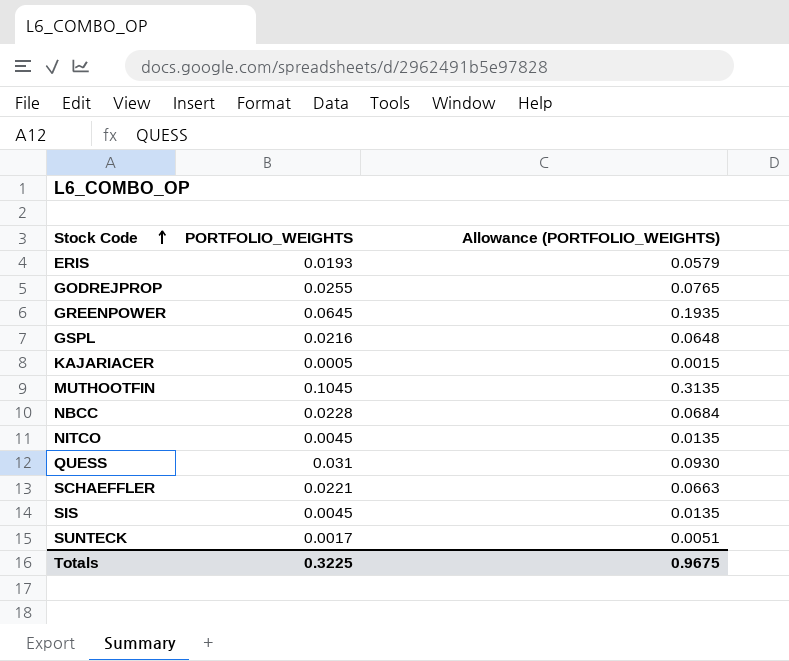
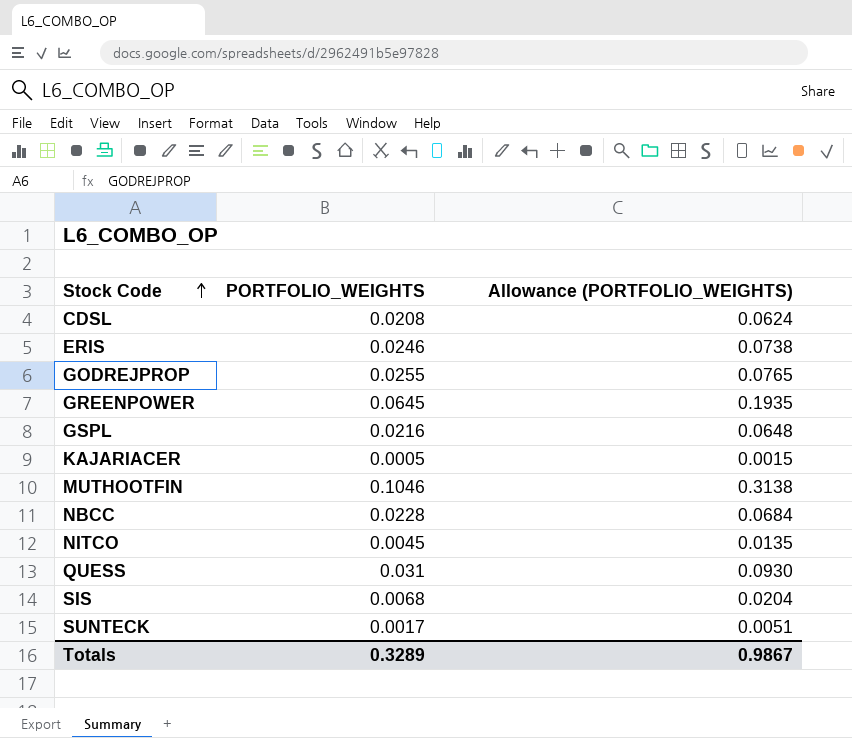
row SCHAEFFLER: 0.0221 | 0.0663 -> none
row CDSL: none -> 0.0208 | 0.0624
ERIS | PORTFOLIO_WEIGHTS: 0.0193 -> 0.0246
ERIS | Allowance (PORTFOLIO_WEIGHTS): 0.0579 -> 0.0738
MUTHOOTFIN | PORTFOLIO_WEIGHTS: 0.1045 -> 0.1046
MUTHOOTFIN | Allowance (PORTFOLIO_WEIGHTS): 0.3135 -> 0.3138
SIS | PORTFOLIO_WEIGHTS: 0.0045 -> 0.0068
SIS | Allowance (PORTFOLIO_WEIGHTS): 0.0135 -> 0.0204
Totals | PORTFOLIO_WEIGHTS: 0.3225 -> 0.3289
Totals | Allowance (PORTFOLIO_WEIGHTS): 0.9675 -> 0.9867

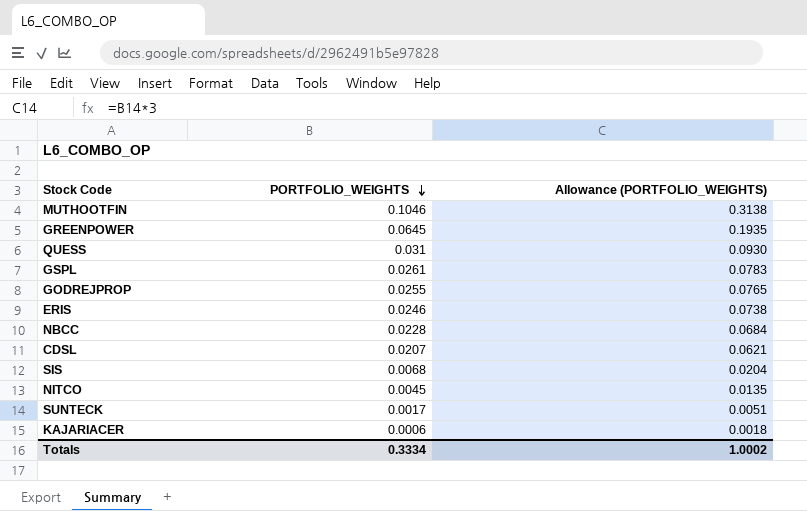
row order: Stock Code ascending -> PORTFOLIO_WEIGHTS descending
GSPL | PORTFOLIO_WEIGHTS: 0.0216 -> 0.0261
GSPL | Allowance (PORTFOLIO_WEIGHTS): 0.0648 -> 0.0783
CDSL | PORTFOLIO_WEIGHTS: 0.0208 -> 0.0207
CDSL | Allowance (PORTFOLIO_WEIGHTS): 0.0624 -> 0.0621
KAJARIACER | PORTFOLIO_WEIGHTS: 0.0005 -> 0.0006
KAJARIACER | Allowance (PORTFOLIO_WEIGHTS): 0.0015 -> 0.0018
Totals | PORTFOLIO_WEIGHTS: 0.3289 -> 0.3334
Totals | Allowance (PORTFOLIO_WEIGHTS): 0.9867 -> 1.0002

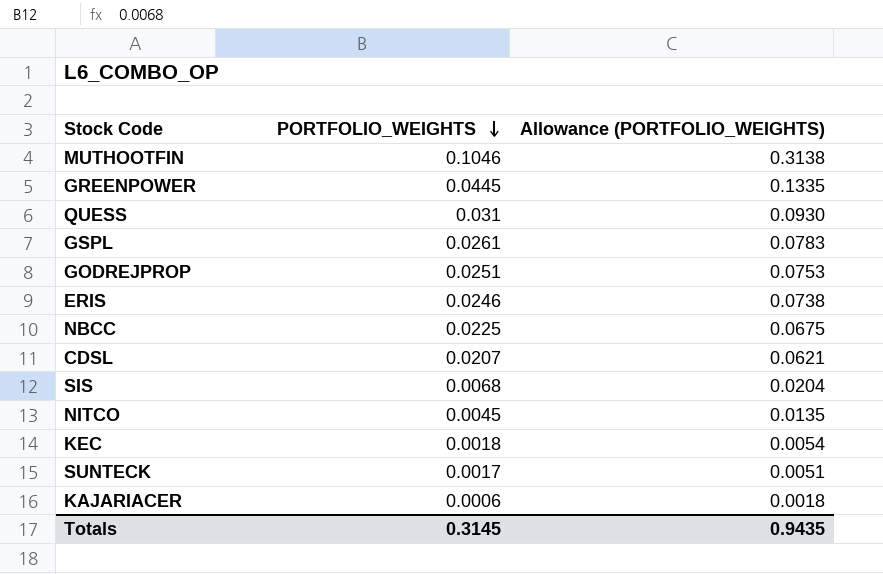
GREENPOWER | PORTFOLIO_WEIGHTS: 0.0645 -> 0.0445
GREENPOWER | Allowance (PORTFOLIO_WEIGHTS): 0.1935 -> 0.1335
GODREJPROP | PORTFOLIO_WEIGHTS: 0.0255 -> 0.0251
GODREJPROP | Allowance (PORTFOLIO_WEIGHTS): 0.0765 -> 0.0753
NBCC | PORTFOLIO_WEIGHTS: 0.0228 -> 0.0225
NBCC | Allowance (PORTFOLIO_WEIGHTS): 0.0684 -> 0.0675
row KEC: none -> 0.0018 | 0.0054
Totals | PORTFOLIO_WEIGHTS: 0.3334 -> 0.3145
Totals | Allowance (PORTFOLIO_WEIGHTS): 1.0002 -> 0.9435

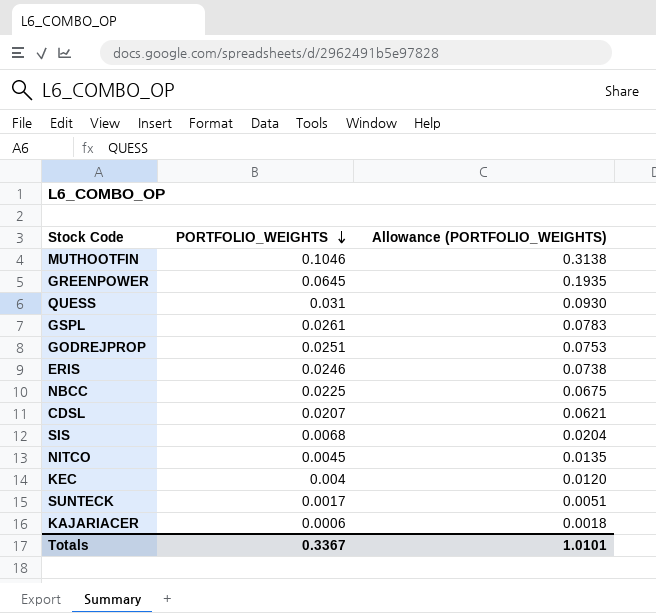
GREENPOWER | PORTFOLIO_WEIGHTS: 0.0445 -> 0.0645
GREENPOWER | Allowance (PORTFOLIO_WEIGHTS): 0.1335 -> 0.1935
KEC | PORTFOLIO_WEIGHTS: 0.0018 -> 0.004
KEC | Allowance (PORTFOLIO_WEIGHTS): 0.0054 -> 0.0120
Totals | PORTFOLIO_WEIGHTS: 0.3145 -> 0.3367
Totals | Allowance (PORTFOLIO_WEIGHTS): 0.9435 -> 1.0101

